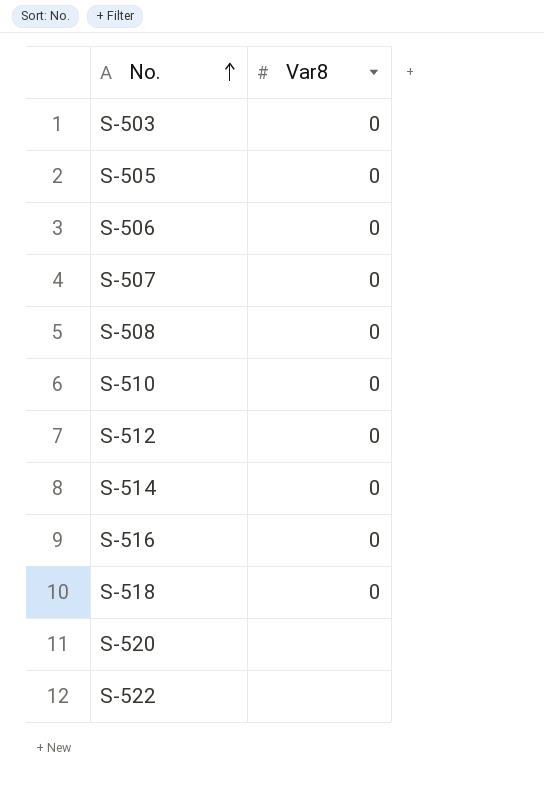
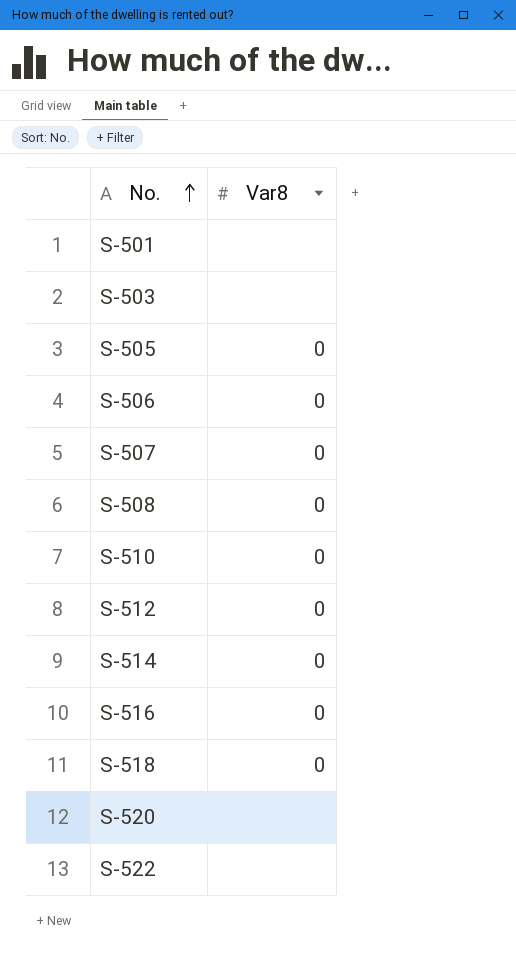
row S-501: none -> none
S-503 | Var8: 0 -> none

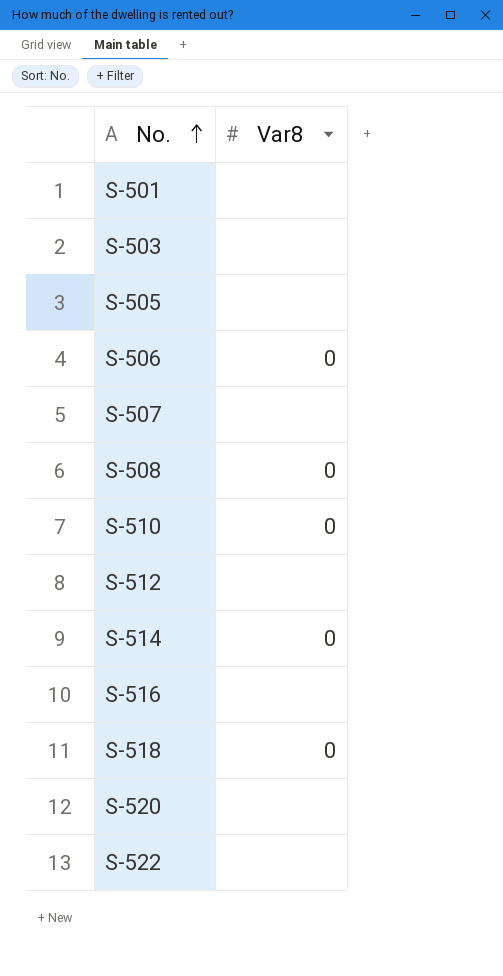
S-505 | Var8: 0 -> none
S-507 | Var8: 0 -> none
S-512 | Var8: 0 -> none
S-516 | Var8: 0 -> none

